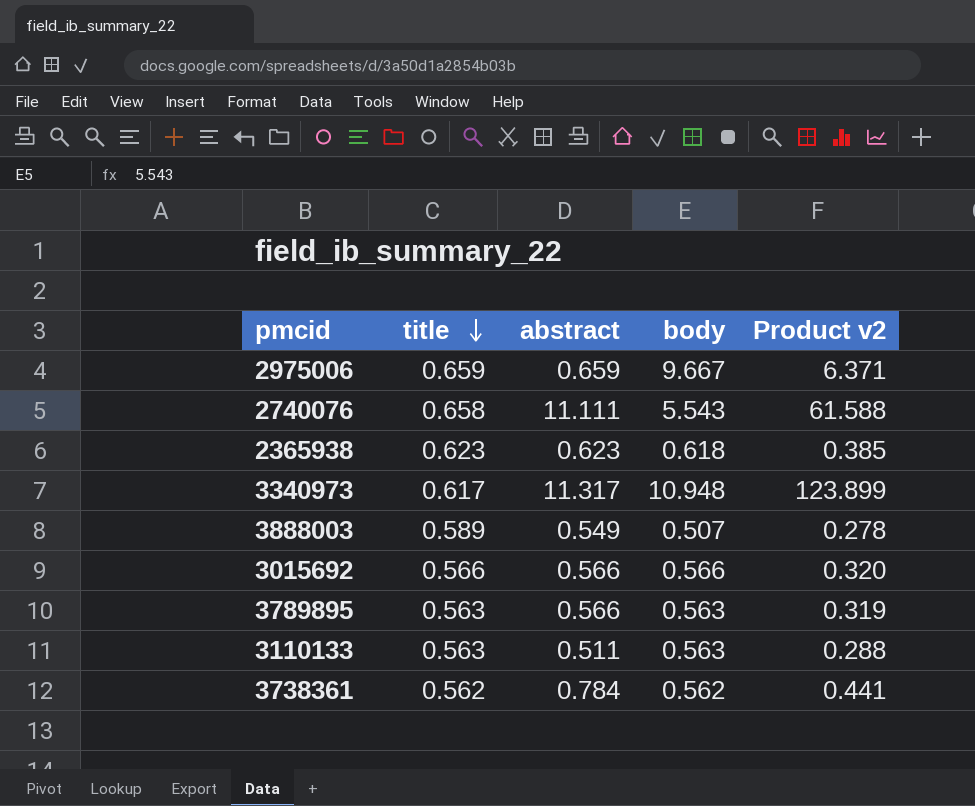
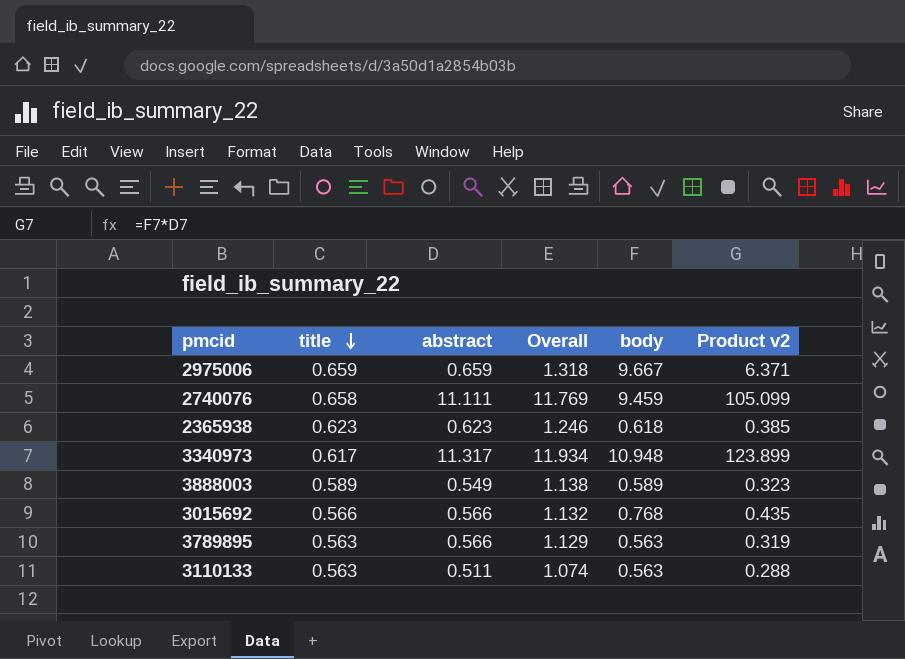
column Overall | formula: none -> [title] + [abstract]
row 3738361: 0.562 | 0.784 | 0.562 | 0.441 -> none
2740076 | body: 5.543 -> 9.459
2740076 | Product v2: 61.588 -> 105.099
3888003 | body: 0.507 -> 0.589
3888003 | Product v2: 0.278 -> 0.323
3015692 | body: 0.566 -> 0.768
3015692 | Product v2: 0.320 -> 0.435

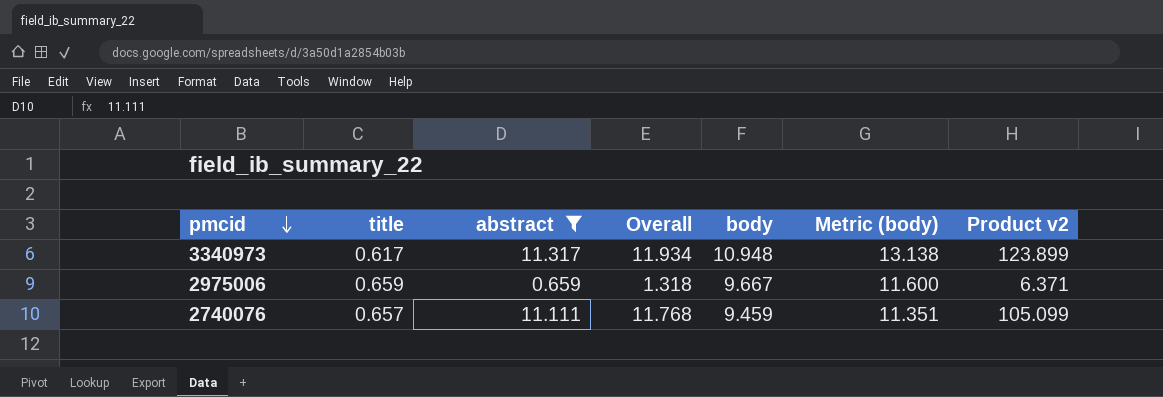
filter: none -> abstract >= 0.659
row order: title descending -> pmcid descending
column Metric (body) | formula: none -> [body] * 1.2
2740076 | title: 0.658 -> 0.657
2740076 | Overall: 11.769 -> 11.768

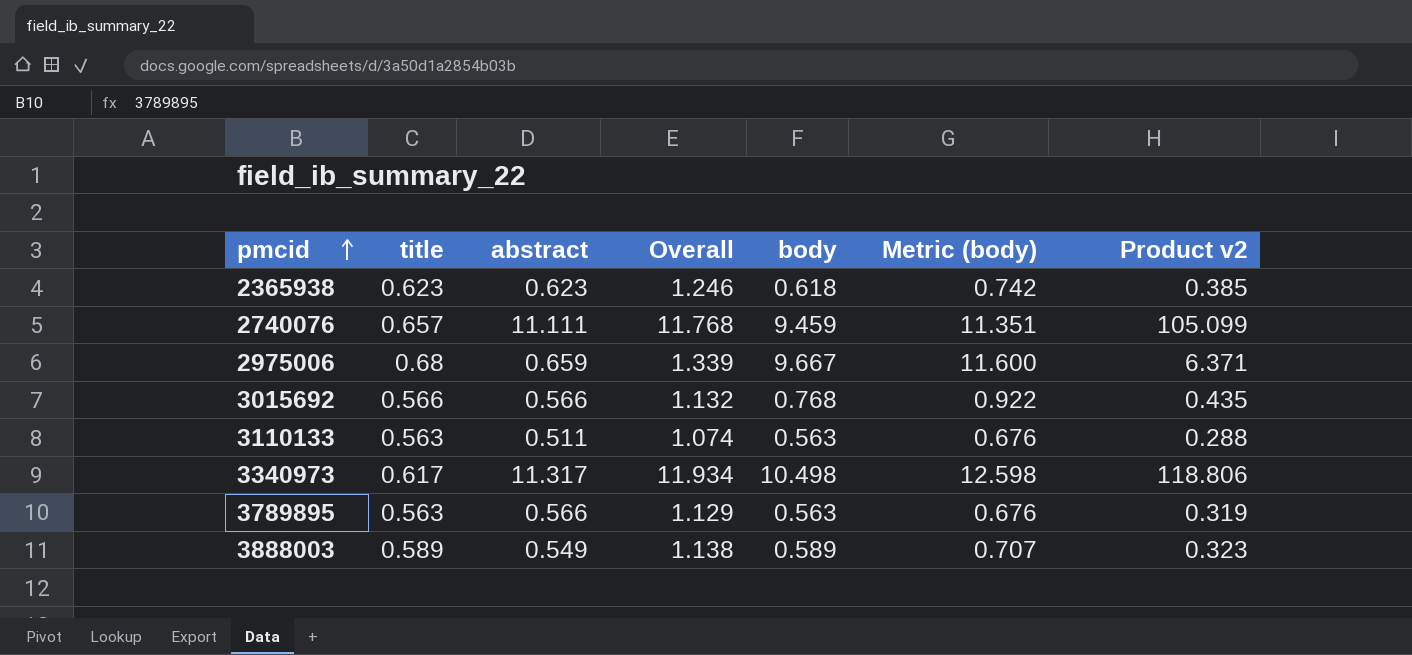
filter: abstract >= 0.659 -> none
row order: pmcid descending -> pmcid ascending
2975006 | title: 0.659 -> 0.68
2975006 | Overall: 1.318 -> 1.339
3340973 | body: 10.948 -> 10.498
3340973 | Metric (body): 13.138 -> 12.598
3340973 | Product v2: 123.899 -> 118.806

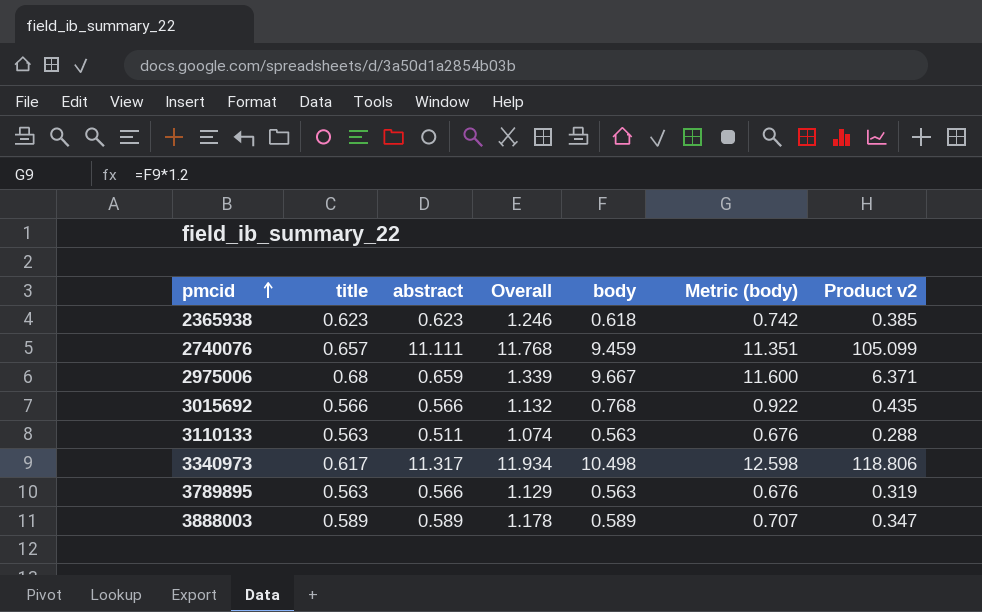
3888003 | abstract: 0.549 -> 0.589
3888003 | Overall: 1.138 -> 1.178
3888003 | Product v2: 0.323 -> 0.347

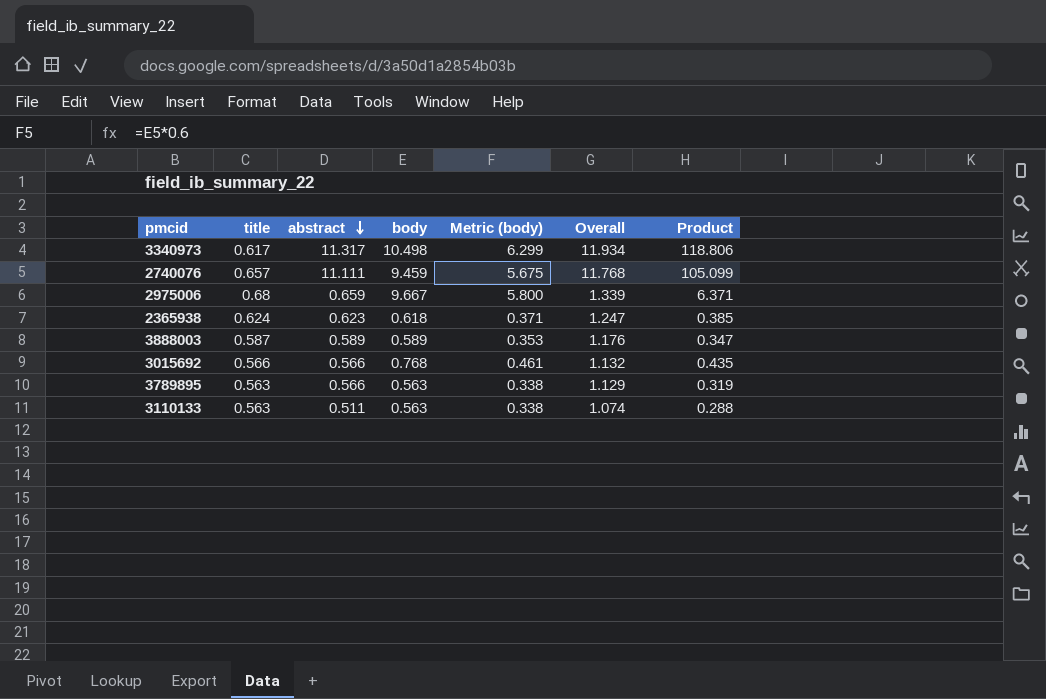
row order: pmcid ascending -> abstract descending
column Metric (body) | formula: [body] * 1.2 -> [body] * 0.6
column Overall | position: 4 -> 6
column name: Product v2 -> Product
2365938 | title: 0.623 -> 0.624
2365938 | Overall: 1.246 -> 1.247
3888003 | title: 0.589 -> 0.587
3888003 | Overall: 1.178 -> 1.176

